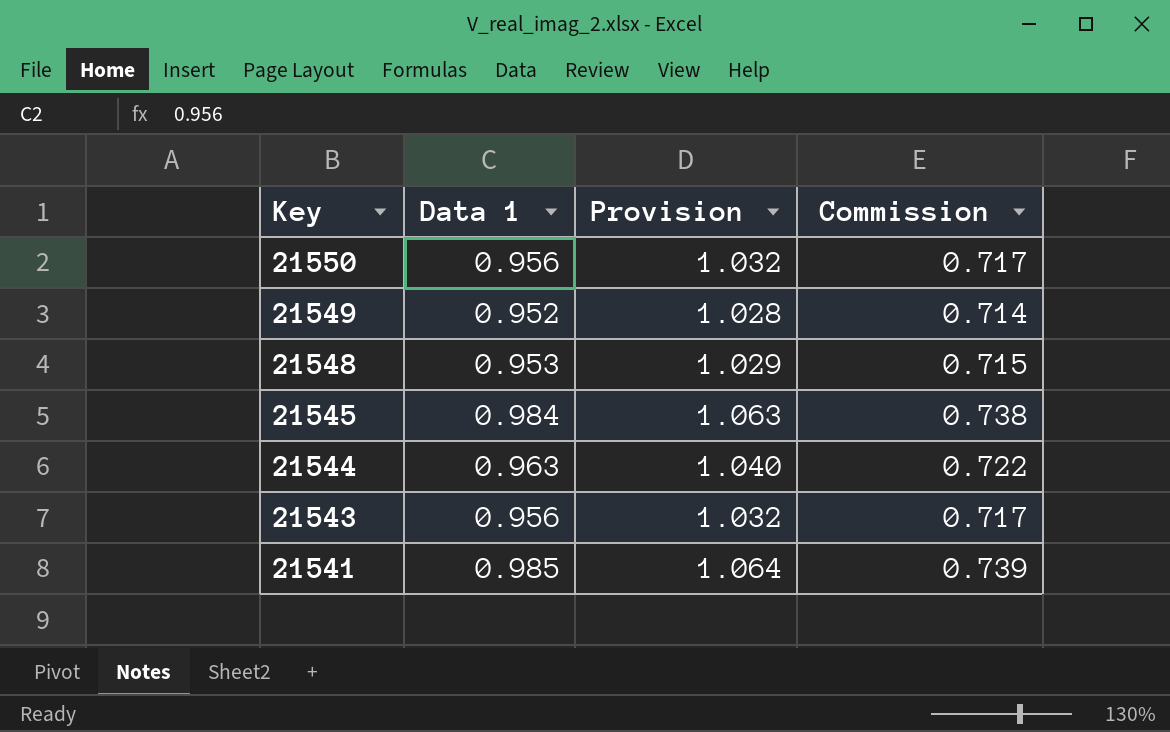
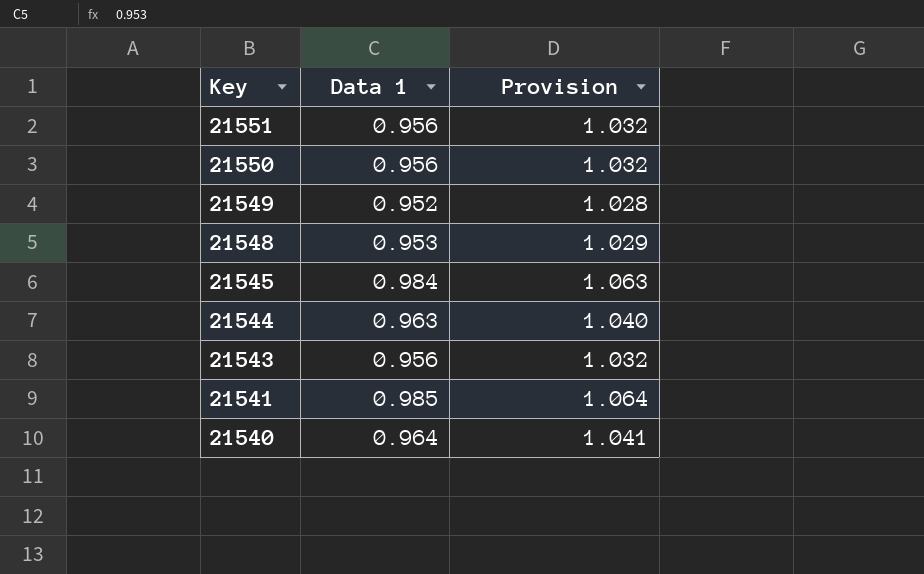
column Commission | formula: [Data 1] * 0.75 -> none
row 21551: none -> 0.956 | 1.032
row 21540: none -> 0.964 | 1.041

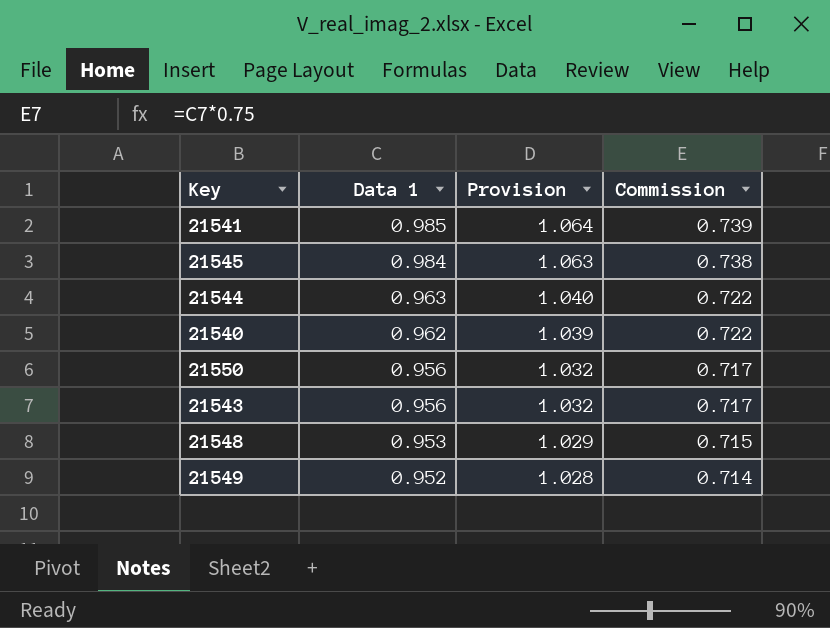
row order: Key descending -> Data 1 descending
column Commission | formula: none -> [Data 1] * 0.75
row 21551: 0.956 | 1.032 -> none
21540 | Data 1: 0.964 -> 0.962
21540 | Provision: 1.041 -> 1.039

